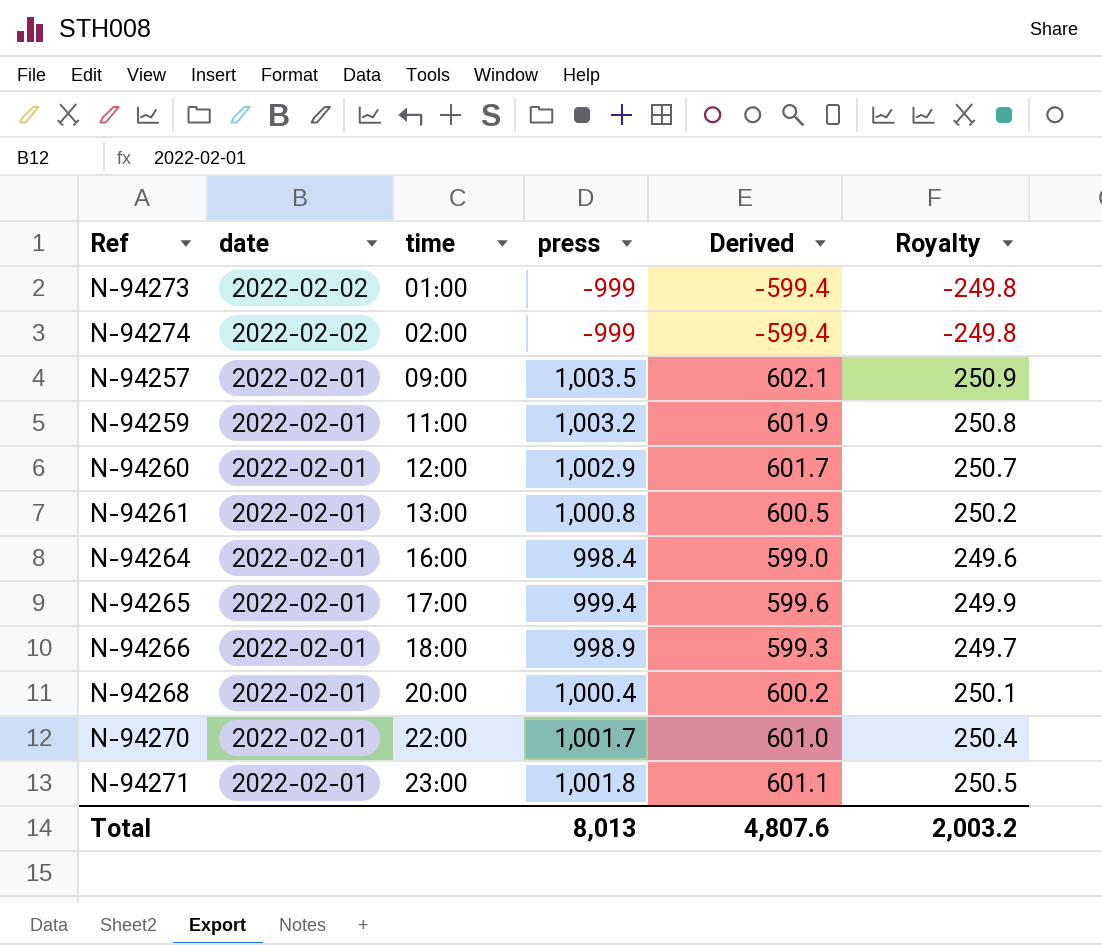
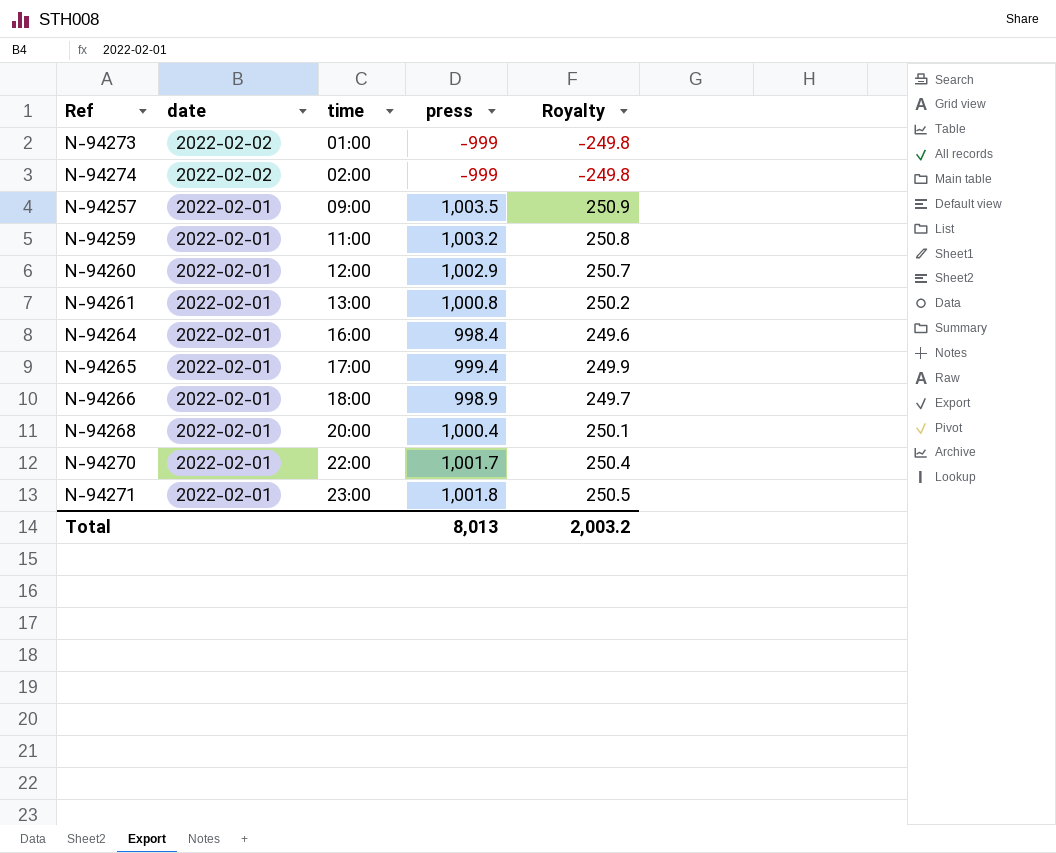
column Derived | formula: [press] * 0.6 -> none

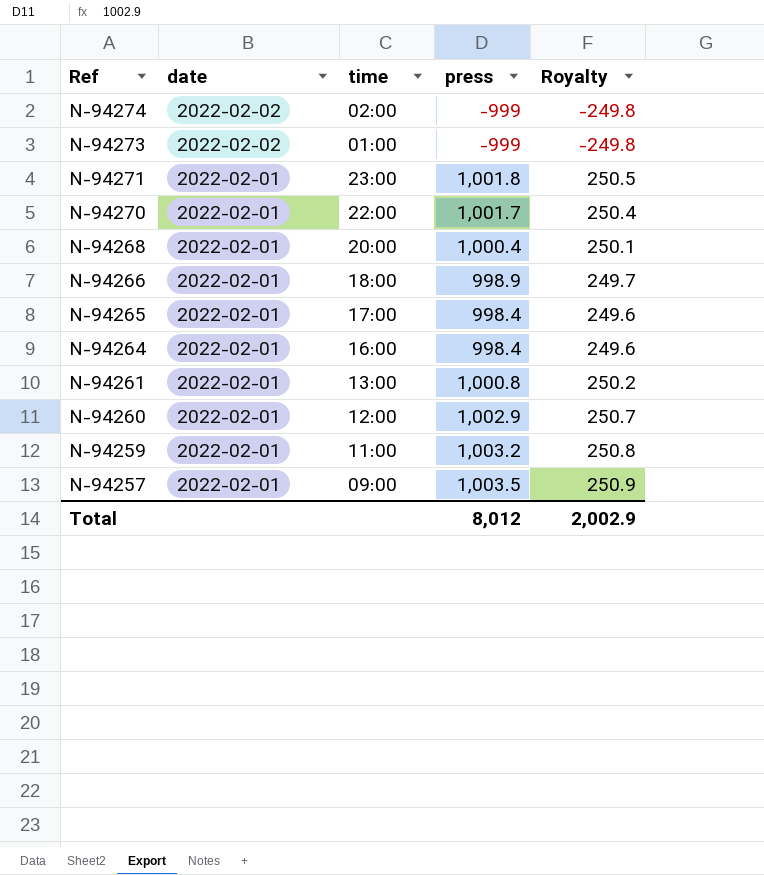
row order: date descending -> Ref descending
N-94265 | press: 999.4 -> 998.4
N-94265 | Royalty: 249.9 -> 249.6
Total | press: 8,013 -> 8,012
Total | Royalty: 2,003.2 -> 2,002.9

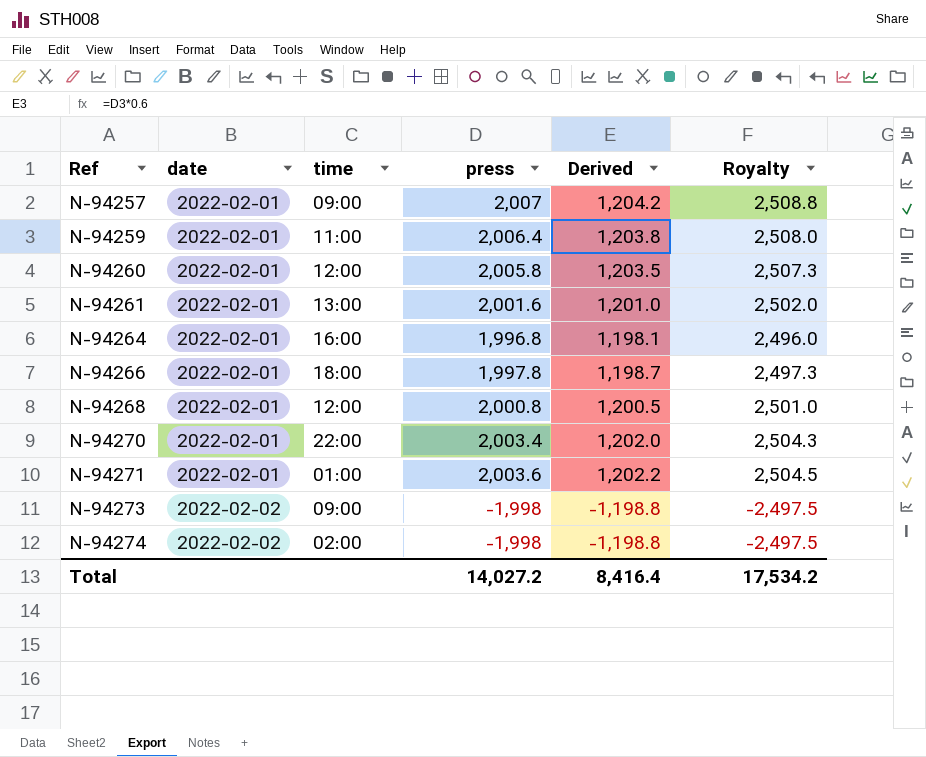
row order: Ref descending -> Ref ascending
column Derived | formula: none -> [press] * 0.6
column Royalty | formula: [press] * 0.25 -> [press] * 1.25
row N-94265: 2022-02-01 | 17:00 | 998.4 | 249.6 -> none
N-94257 | press: 1,003.5 -> 2,007
N-94259 | press: 1,003.2 -> 2,006.4
N-94260 | press: 1,002.9 -> 2,005.8
N-94261 | press: 1,000.8 -> 2,001.6
N-94264 | press: 998.4 -> 1,996.8
N-94266 | press: 998.9 -> 1,997.8
N-94268 | time: 20:00 -> 12:00
N-94268 | press: 1,000.4 -> 2,000.8
N-94270 | press: 1,001.7 -> 2,003.4
N-94271 | time: 23:00 -> 01:00
N-94271 | press: 1,001.8 -> 2,003.6
N-94273 | time: 01:00 -> 09:00
N-94273 | press: -999 -> -1,998
N-94274 | press: -999 -> -1,998
Total | press: 8,012 -> 14,027.2
Total | Royalty: 2,002.9 -> 17,534.2

